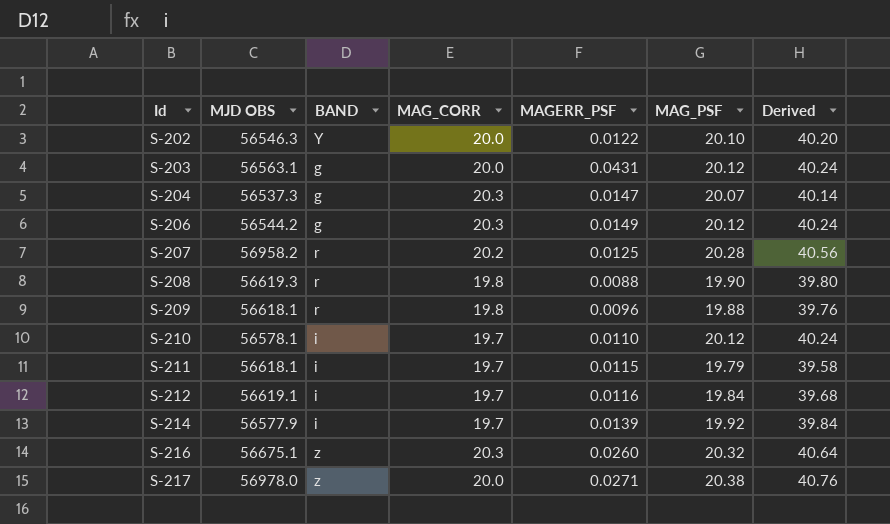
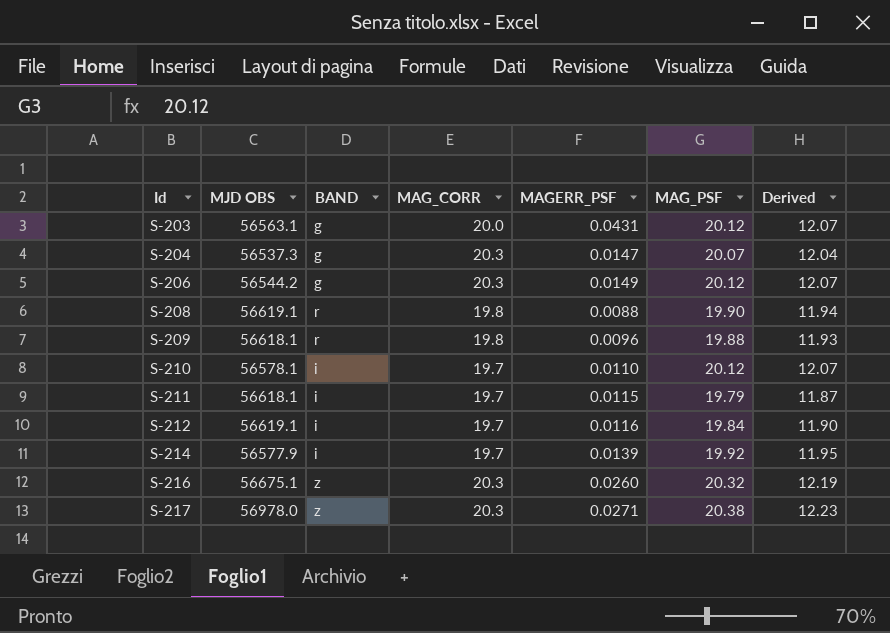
column Derived | formula: [MAG_PSF] * 2 -> [MAG_PSF] * 0.6
row S-202: 56546.3 | Y | 20.0 | 0.0122 | 20.10 | 40.20 -> none
row S-207: 56958.2 | r | 20.2 | 0.0125 | 20.28 | 40.56 -> none
S-208 | MJD OBS: 56619.3 -> 56619.1
S-217 | MAG_CORR: 20.0 -> 20.3

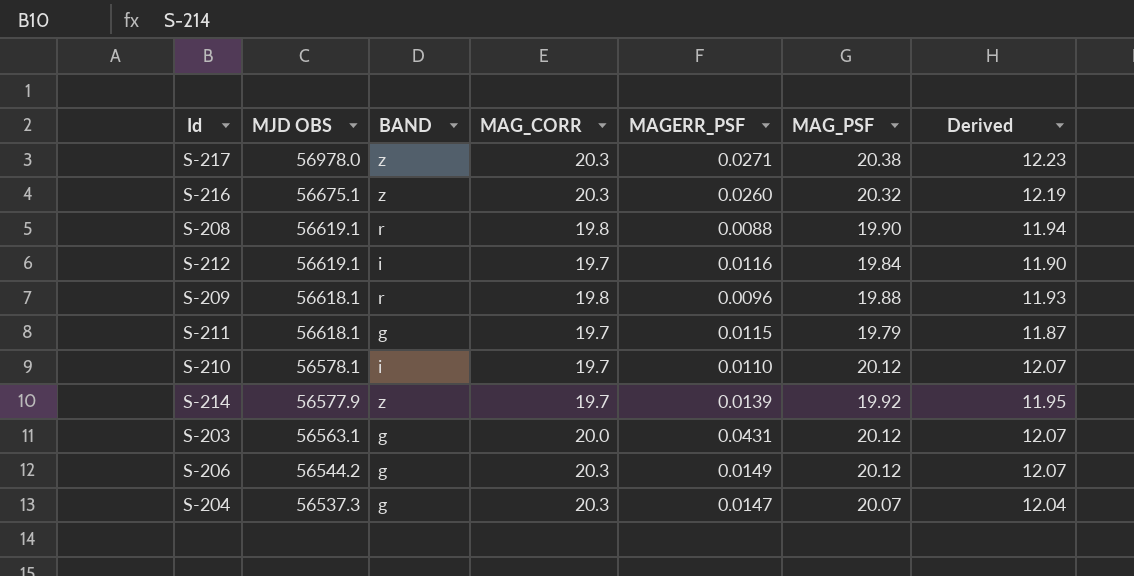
row order: Id ascending -> MJD OBS descending
S-211 | BAND: i -> g
S-214 | BAND: i -> z

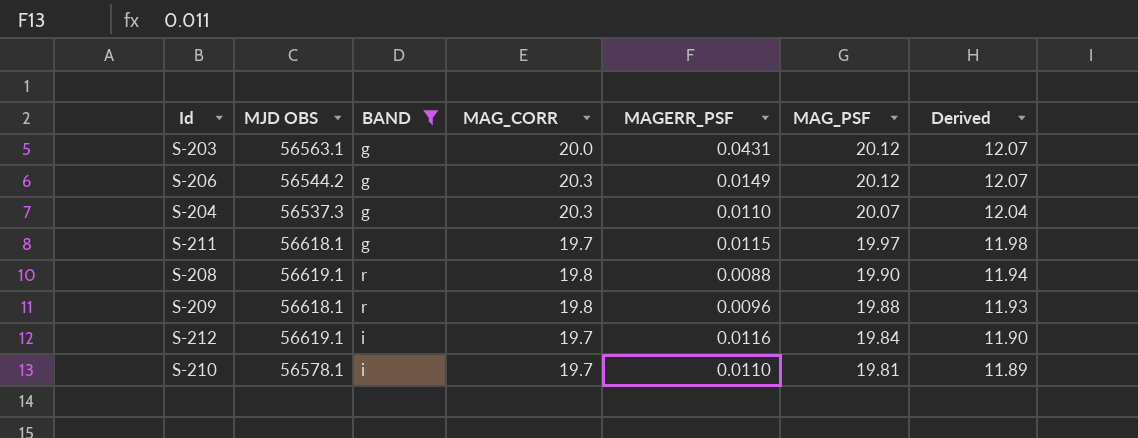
filter: none -> BAND != z
row order: MJD OBS descending -> MAG_PSF descending
S-204 | MAGERR_PSF: 0.0147 -> 0.0110
S-211 | MAG_PSF: 19.79 -> 19.97
S-211 | Derived: 11.87 -> 11.98
S-210 | MAG_PSF: 20.12 -> 19.81
S-210 | Derived: 12.07 -> 11.89

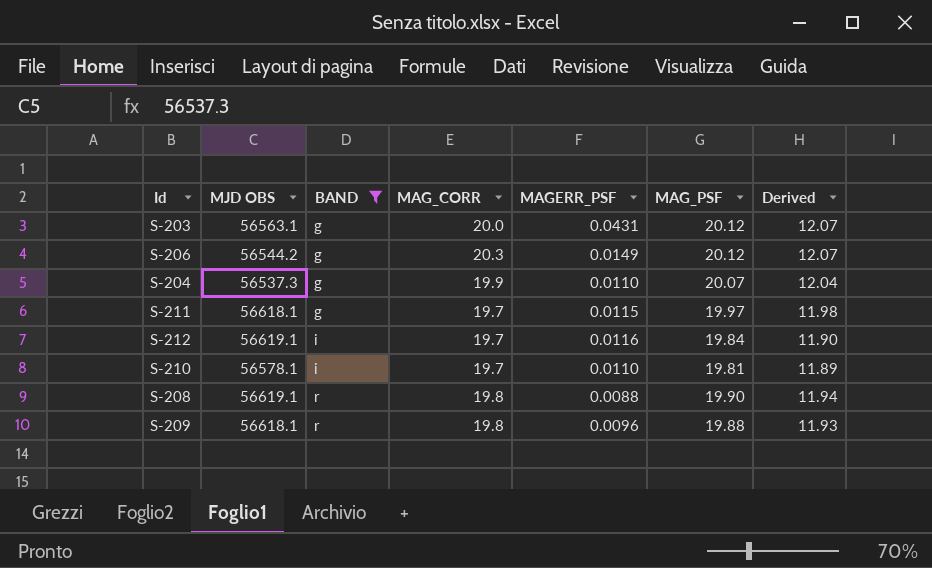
row order: MAG_PSF descending -> BAND ascending
S-204 | MAG_CORR: 20.3 -> 19.9

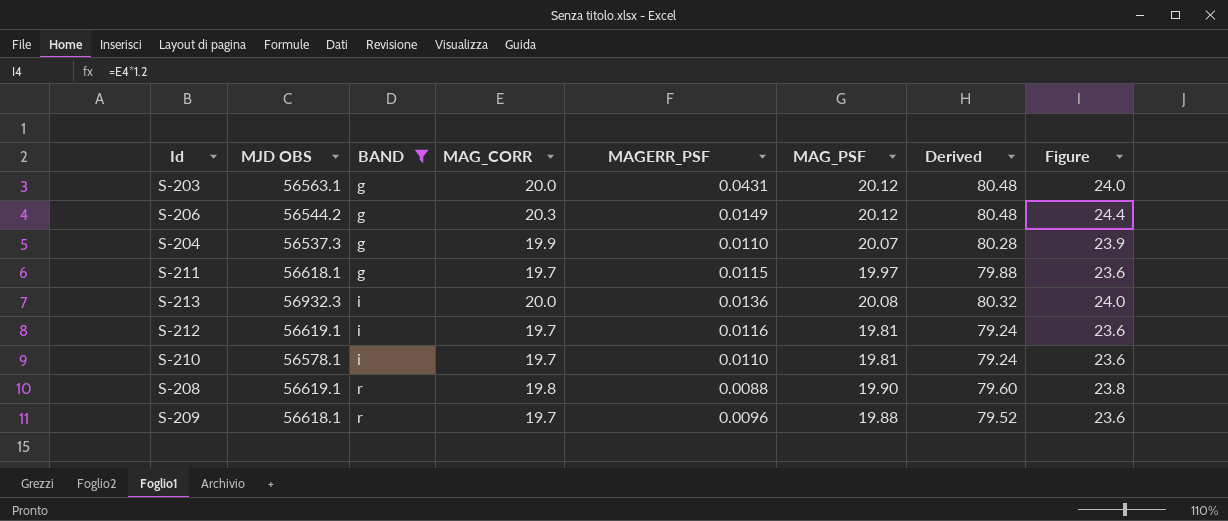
column Derived | formula: [MAG_PSF] * 0.6 -> [MAG_PSF] * 4
column Figure | formula: none -> [MAG_CORR] * 1.2
row S-213: none -> 56932.3 | i | 20.0 | 0.0136 | 20.08 | 80.32 | 24.0
S-212 | MAG_PSF: 19.84 -> 19.81
S-209 | MAG_CORR: 19.8 -> 19.7

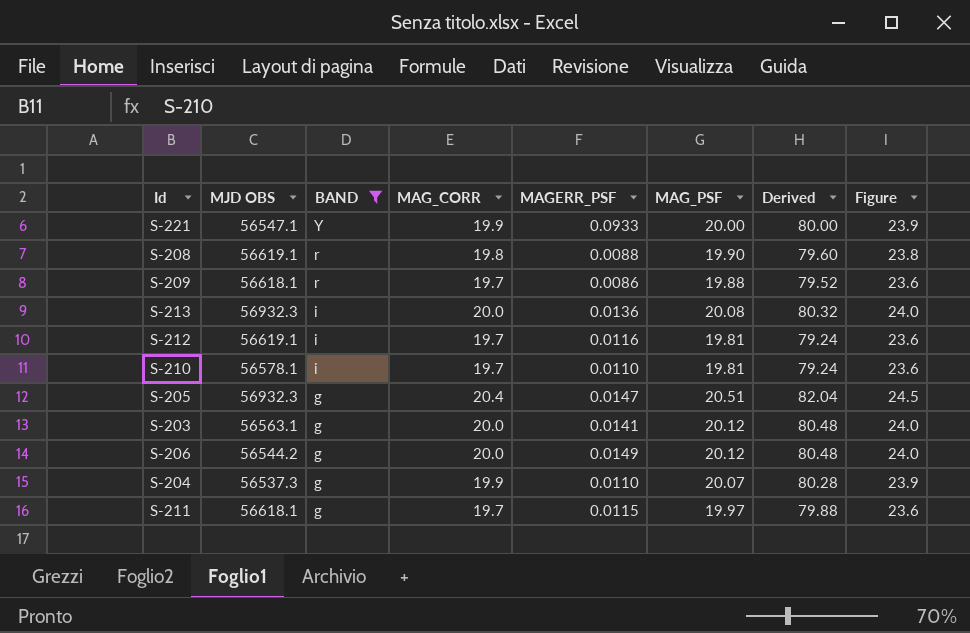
row order: BAND ascending -> BAND descending
row S-221: none -> 56547.1 | Y | 19.9 | 0.0933 | 20.00 | 80.00 | 23.9
S-209 | MAGERR_PSF: 0.0096 -> 0.0086
row S-205: none -> 56932.3 | g | 20.4 | 0.0147 | 20.51 | 82.04 | 24.5
S-203 | MAGERR_PSF: 0.0431 -> 0.0141
S-206 | MAG_CORR: 20.3 -> 20.0
S-206 | Figure: 24.4 -> 24.0

